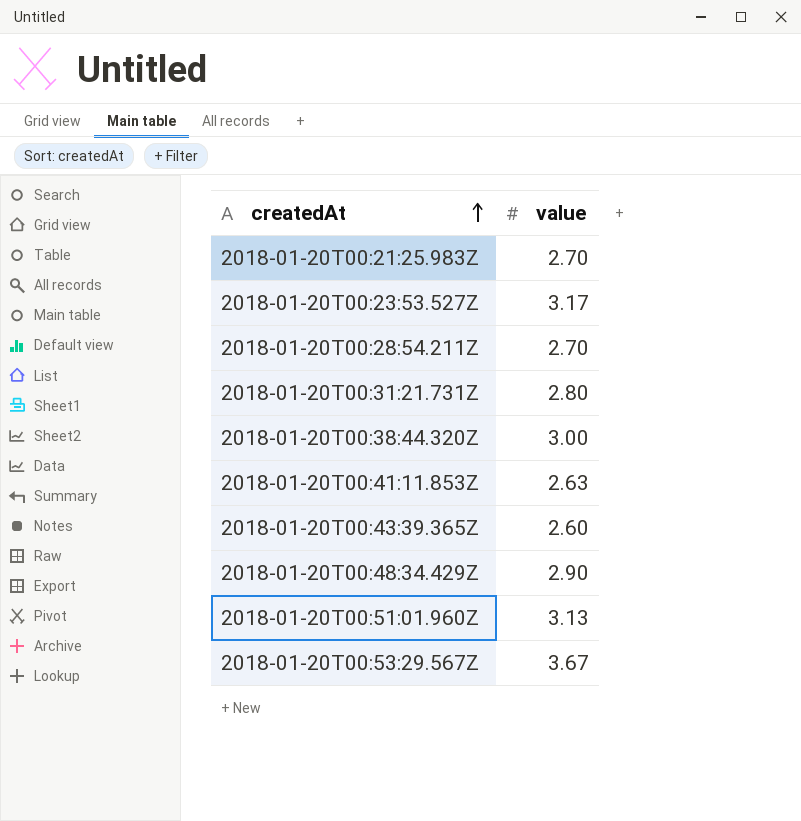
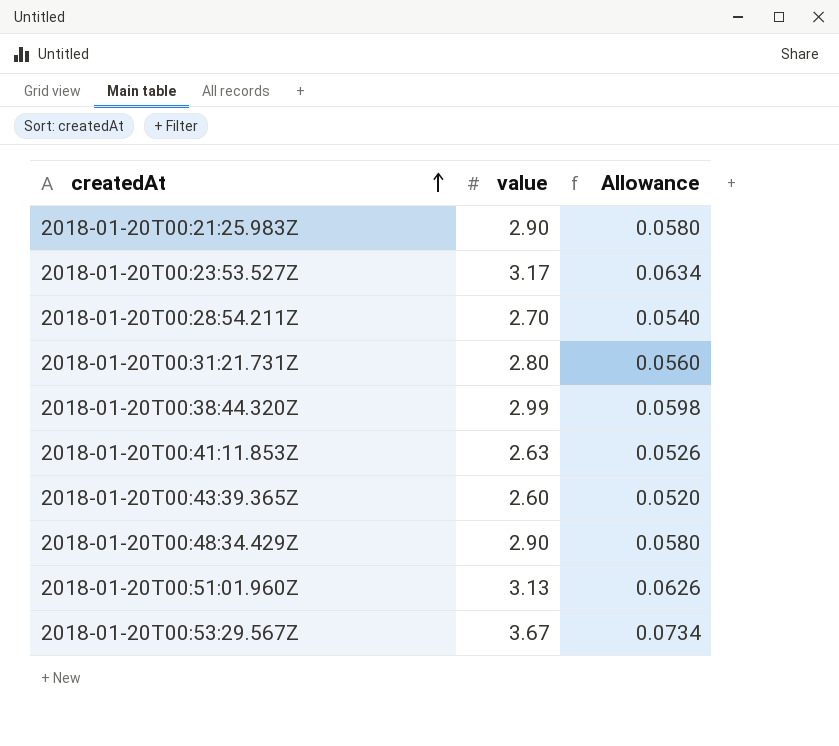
column Allowance | formula: none -> [value] * 0.02
2018-01-20T00:21:25.983Z | value: 2.70 -> 2.90
2018-01-20T00:38:44.320Z | value: 3.00 -> 2.99

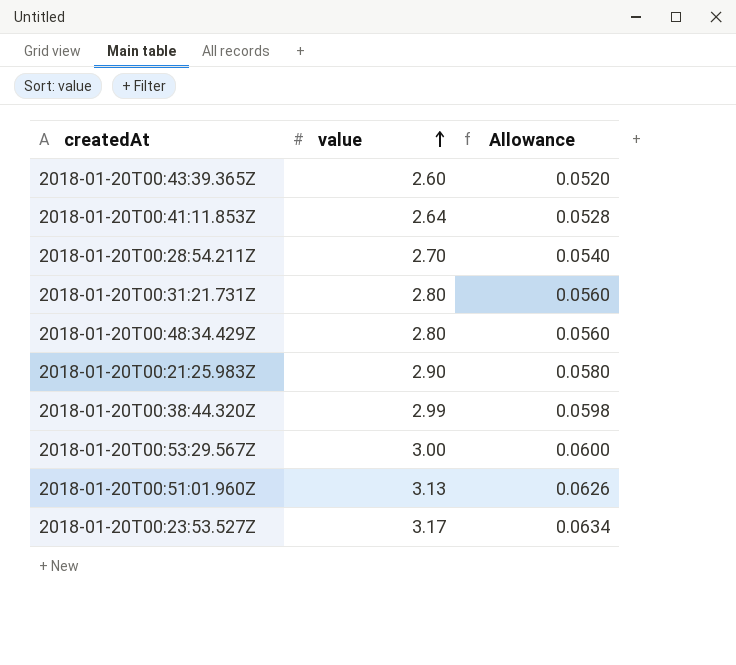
row order: createdAt ascending -> value ascending
2018-01-20T00:41:11.853Z | value: 2.63 -> 2.64
2018-01-20T00:41:11.853Z | Allowance: 0.0526 -> 0.0528
2018-01-20T00:48:34.429Z | value: 2.90 -> 2.80
2018-01-20T00:48:34.429Z | Allowance: 0.0580 -> 0.0560
2018-01-20T00:53:29.567Z | value: 3.67 -> 3.00
2018-01-20T00:53:29.567Z | Allowance: 0.0734 -> 0.0600

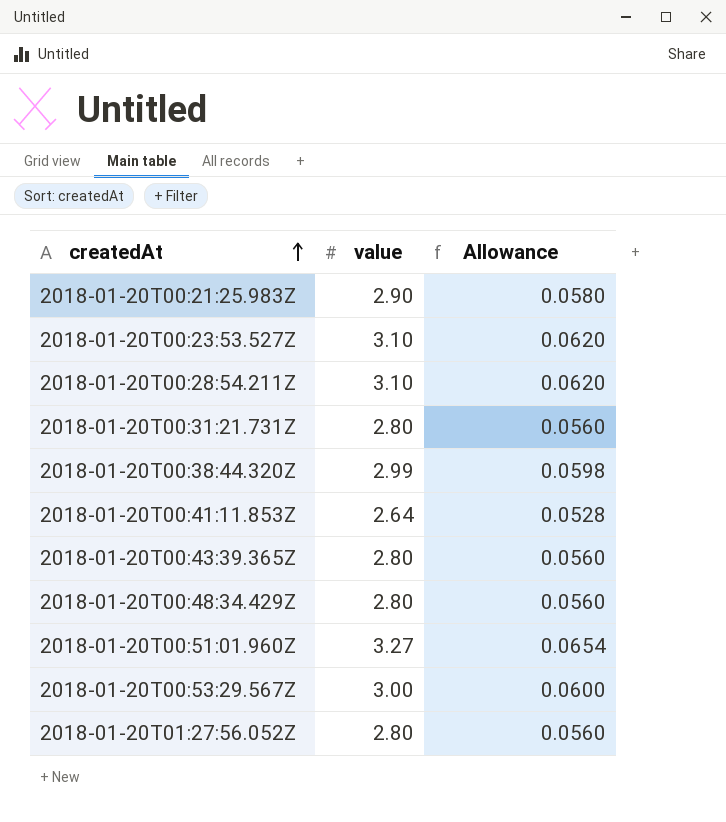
row order: value ascending -> createdAt ascending
2018-01-20T00:23:53.527Z | value: 3.17 -> 3.10
2018-01-20T00:23:53.527Z | Allowance: 0.0634 -> 0.0620
2018-01-20T00:28:54.211Z | value: 2.70 -> 3.10
2018-01-20T00:28:54.211Z | Allowance: 0.0540 -> 0.0620
2018-01-20T00:43:39.365Z | value: 2.60 -> 2.80
2018-01-20T00:43:39.365Z | Allowance: 0.0520 -> 0.0560
2018-01-20T00:51:01.960Z | value: 3.13 -> 3.27
2018-01-20T00:51:01.960Z | Allowance: 0.0626 -> 0.0654
row 2018-01-20T01:27:56.052Z: none -> 2.80 | 0.0560

